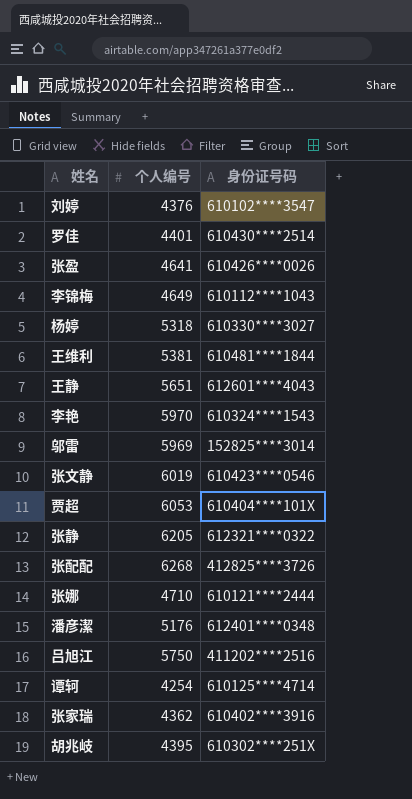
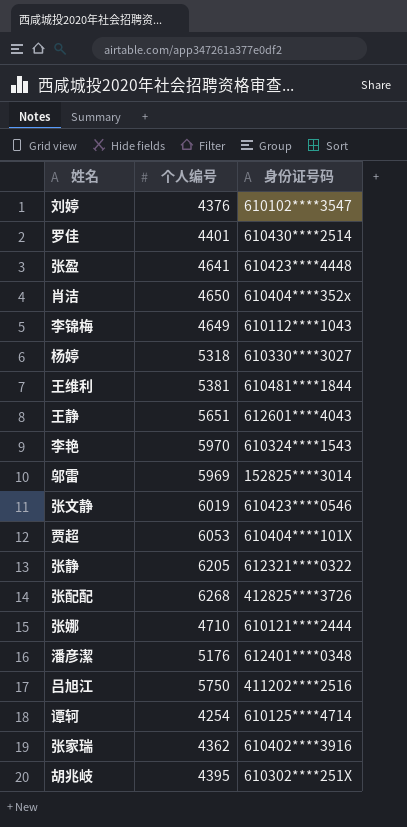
张盈 | 身份证号码: 610426****0026 -> 610423****4448
row 肖洁: none -> 4650 | 610404****352x

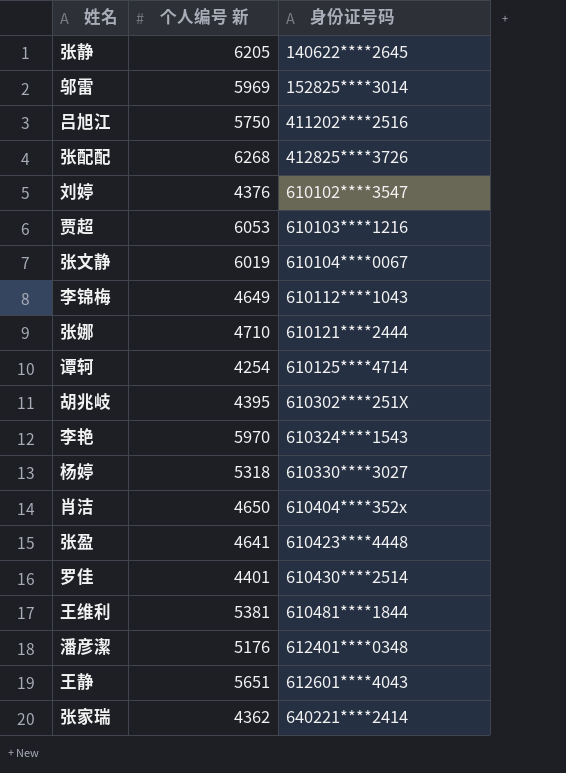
row order: none -> 身份证号码 ascending
column name: 个人编号 -> 个人编号 新
张静 | 身份证号码: 612321****0322 -> 140622****2645
贾超 | 身份证号码: 610404****101X -> 610103****1216
张文静 | 身份证号码: 610423****0546 -> 610104****0067
张家瑞 | 身份证号码: 610402****3916 -> 640221****2414

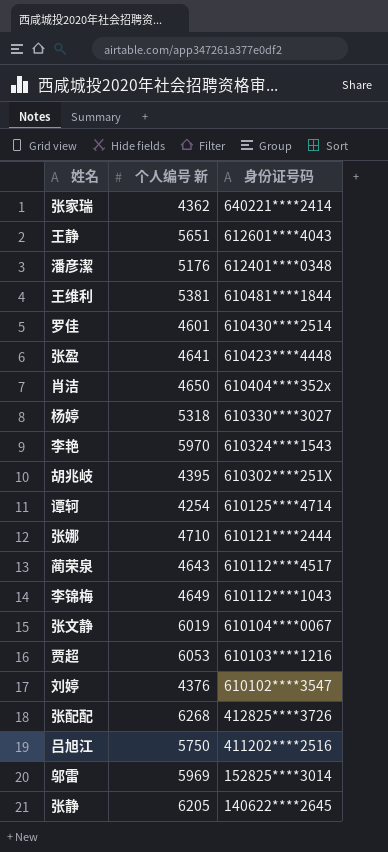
row order: 身份证号码 ascending -> 身份证号码 descending
罗佳 | 个人编号 新: 4401 -> 4601
row 蔺荣泉: none -> 4643 | 610112****4517

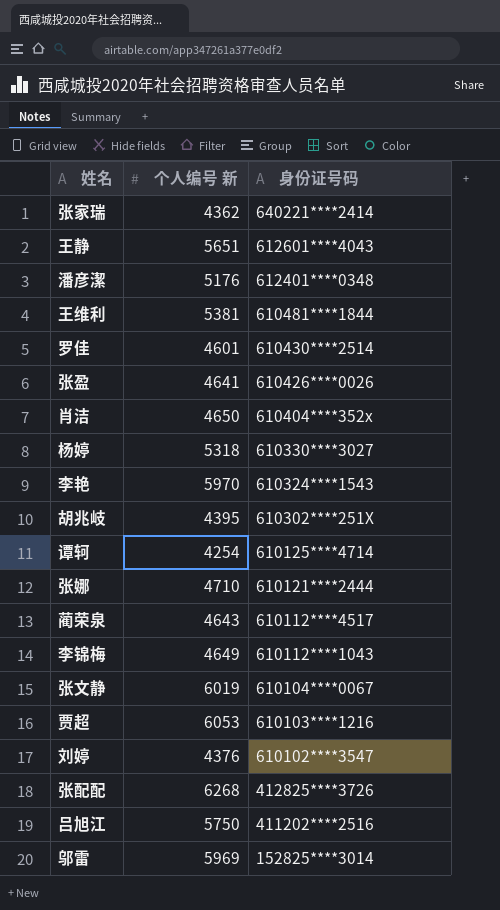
row 张静: 6205 | 140622****2645 -> none
张盈 | 身份证号码: 610423****4448 -> 610426****0026

